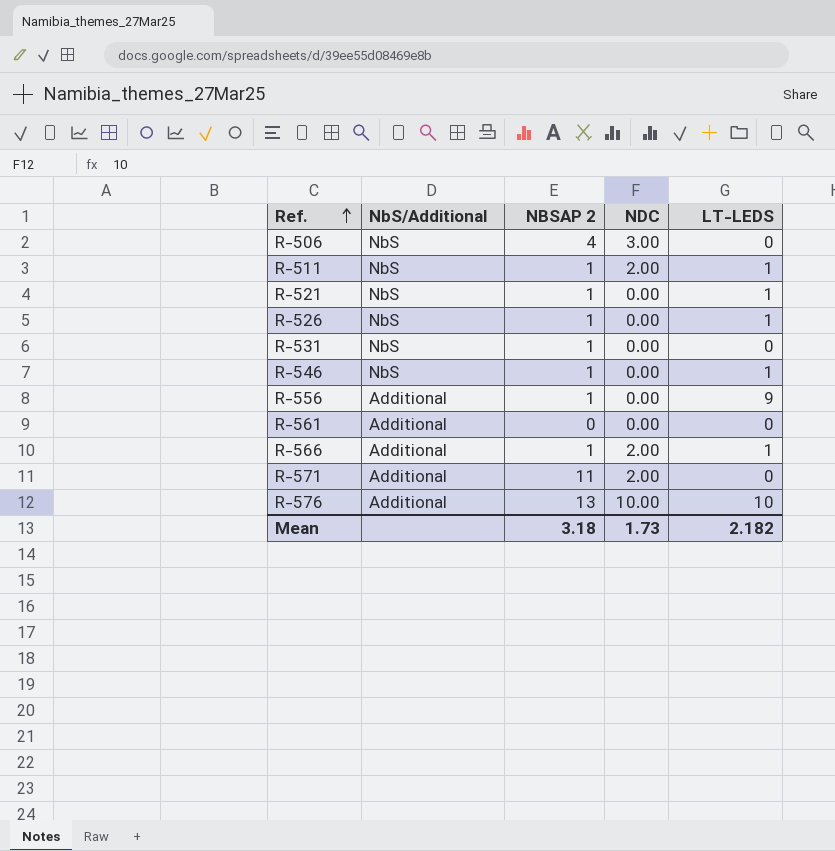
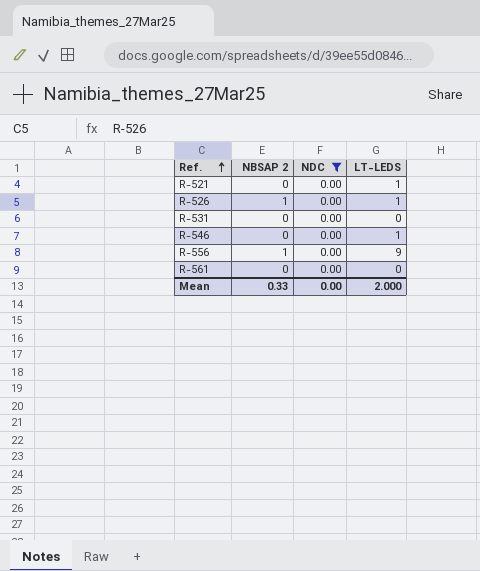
filter: none -> NDC = 0.00
column NbS/Additional | position: 2 -> none
R-521 | NBSAP 2: 1 -> 0
R-531 | NBSAP 2: 1 -> 0
R-546 | NBSAP 2: 1 -> 0
Mean | NBSAP 2: 3.18 -> 0.33
Mean | NDC: 1.73 -> 0.00
Mean | LT-LEDS: 2.182 -> 2.000

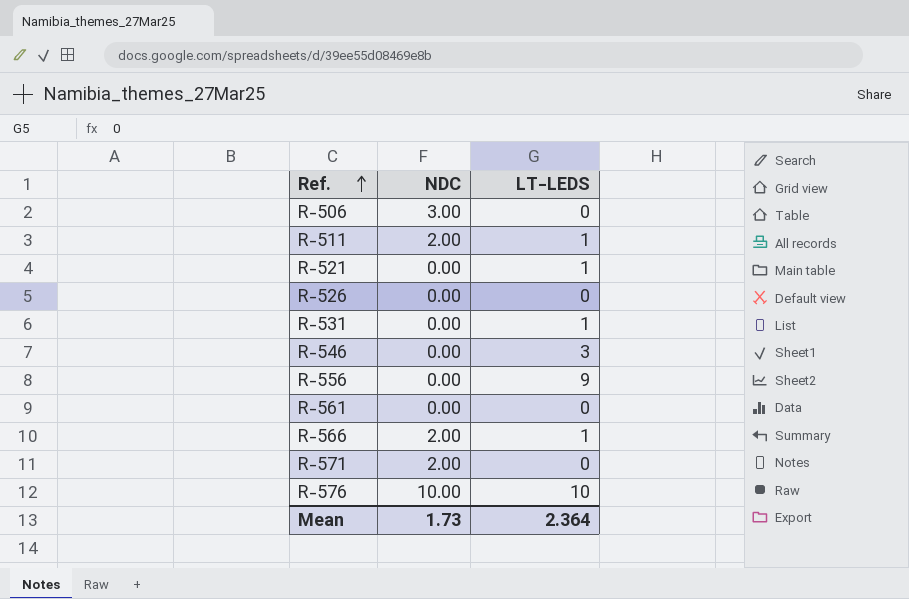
filter: NDC = 0.00 -> none
column NBSAP 2 | position: 2 -> none
R-526 | LT-LEDS: 1 -> 0
R-531 | LT-LEDS: 0 -> 1
R-546 | LT-LEDS: 1 -> 3
Mean | NDC: 0.00 -> 1.73
Mean | LT-LEDS: 2.000 -> 2.364

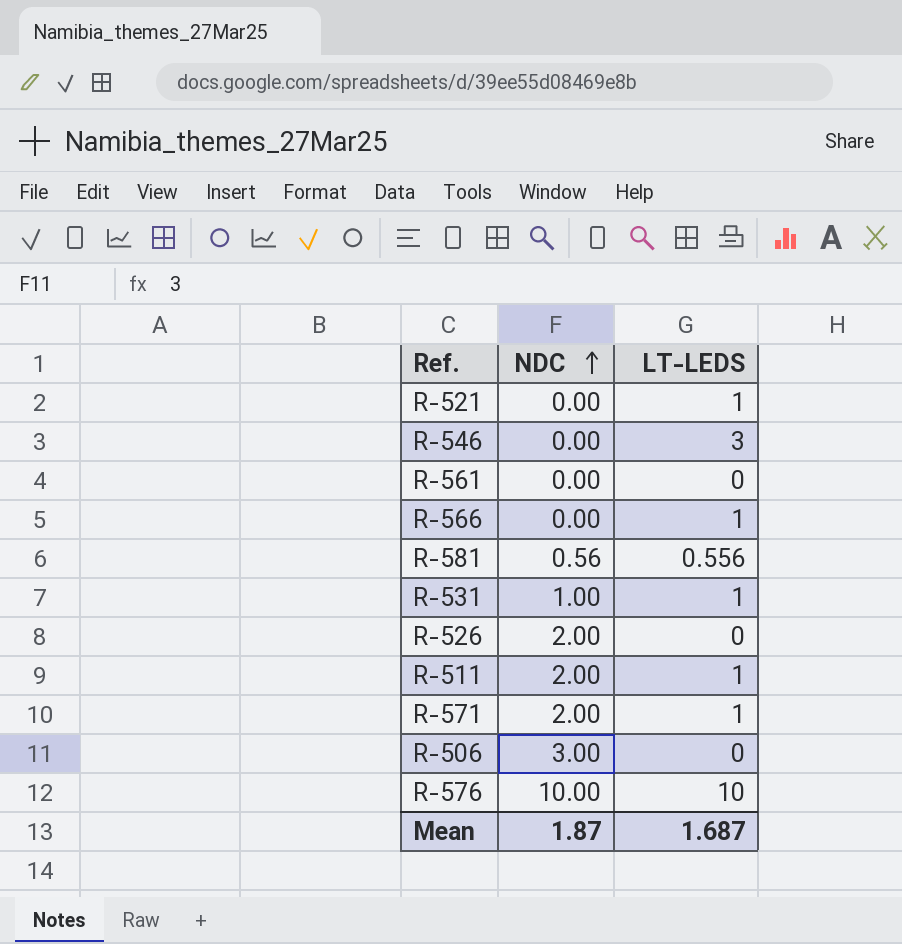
row order: Ref. ascending -> NDC ascending
row R-556: 0.00 | 9 -> none
R-566 | NDC: 2.00 -> 0.00
row R-581: none -> 0.56 | 0.556
R-531 | NDC: 0.00 -> 1.00
R-526 | NDC: 0.00 -> 2.00
R-571 | LT-LEDS: 0 -> 1
Mean | NDC: 1.73 -> 1.87
Mean | LT-LEDS: 2.364 -> 1.687

